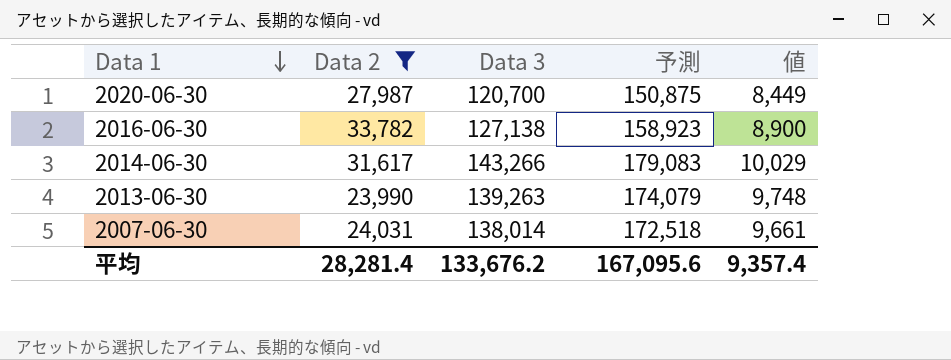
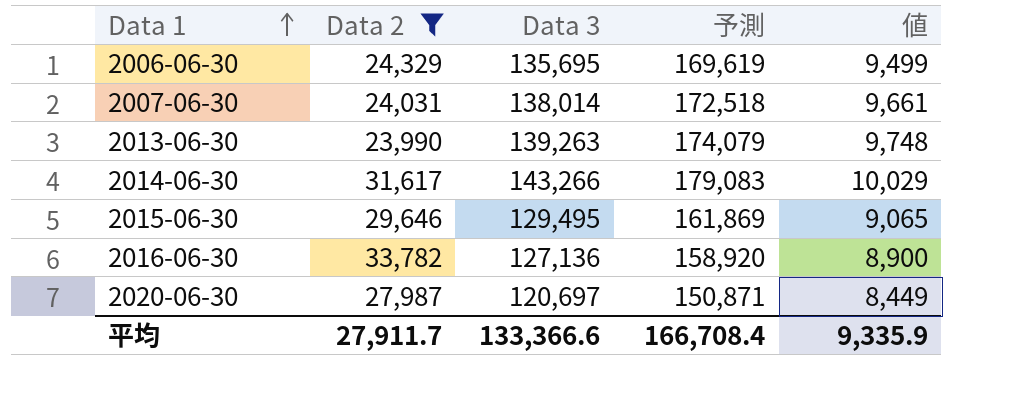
row order: Data 1 descending -> Data 1 ascending
row 2006-06-30: none -> 24,329 | 135,695 | 169,619 | 9,499
row 2015-06-30: none -> 29,646 | 129,495 | 161,869 | 9,065
2016-06-30 | Data 3: 127,138 -> 127,136
2016-06-30 | 予測: 158,923 -> 158,920
2020-06-30 | Data 3: 120,700 -> 120,697
2020-06-30 | 予測: 150,875 -> 150,871
平均 | Data 2: 28,281.4 -> 27,911.7
平均 | Data 3: 133,676.2 -> 133,366.6
平均 | 予測: 167,095.6 -> 166,708.4
平均 | 値: 9,357.4 -> 9,335.9

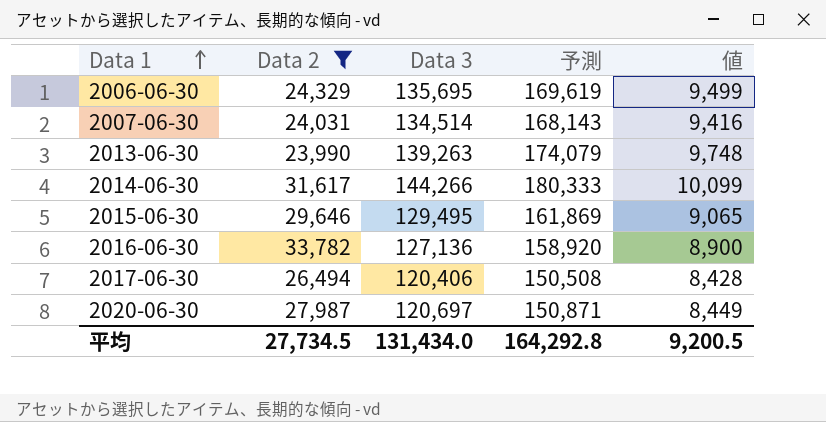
2007-06-30 | Data 3: 138,014 -> 134,514
2007-06-30 | 予測: 172,518 -> 168,143
2007-06-30 | 値: 9,661 -> 9,416
2014-06-30 | Data 3: 143,266 -> 144,266
2014-06-30 | 予測: 179,083 -> 180,333
2014-06-30 | 値: 10,029 -> 10,099
row 2017-06-30: none -> 26,494 | 120,406 | 150,508 | 8,428
平均 | Data 2: 27,911.7 -> 27,734.5
平均 | Data 3: 133,366.6 -> 131,434.0
平均 | 予測: 166,708.4 -> 164,292.8
平均 | 値: 9,335.9 -> 9,200.5

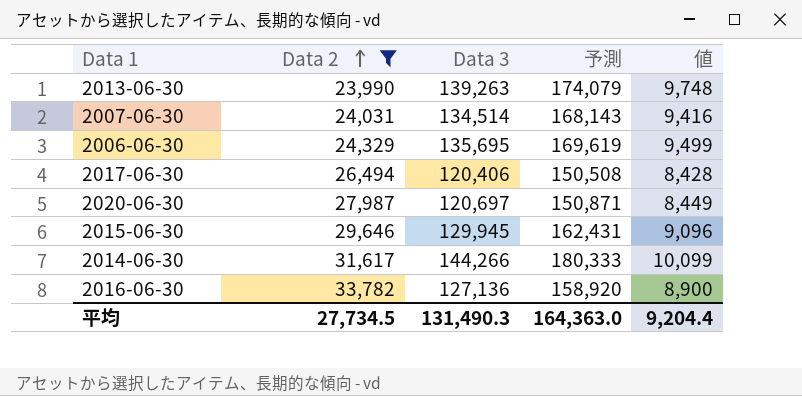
row order: Data 1 ascending -> Data 2 ascending
2015-06-30 | Data 3: 129,495 -> 129,945
2015-06-30 | 予測: 161,869 -> 162,431
2015-06-30 | 値: 9,065 -> 9,096
平均 | Data 3: 131,434.0 -> 131,490.3
平均 | 予測: 164,292.8 -> 164,363.0
平均 | 値: 9,200.5 -> 9,204.4

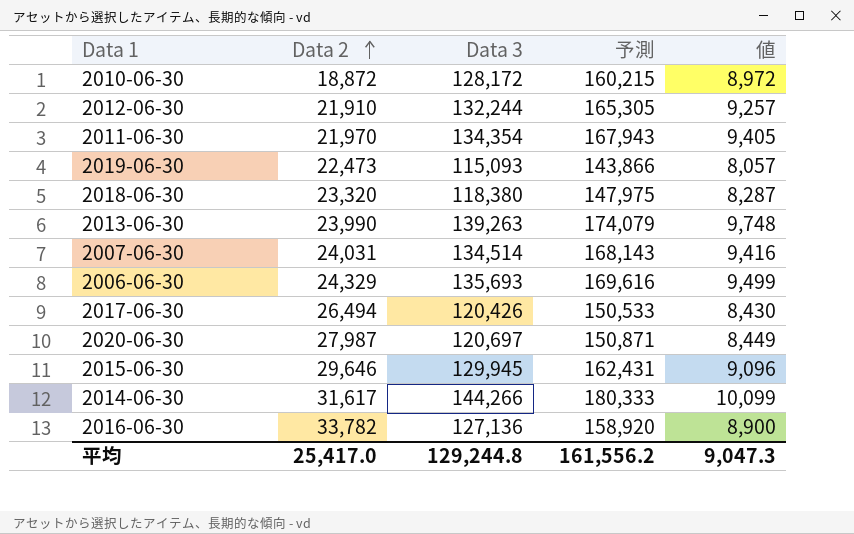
filter: Data 2 >= 23,990 -> none
2006-06-30 | Data 3: 135,695 -> 135,693
2006-06-30 | 予測: 169,619 -> 169,616
2017-06-30 | Data 3: 120,406 -> 120,426
2017-06-30 | 予測: 150,508 -> 150,533
2017-06-30 | 値: 8,428 -> 8,430
平均 | Data 2: 27,734.5 -> 25,417.0
平均 | Data 3: 131,490.3 -> 129,244.8
平均 | 予測: 164,363.0 -> 161,556.2
平均 | 値: 9,204.4 -> 9,047.3

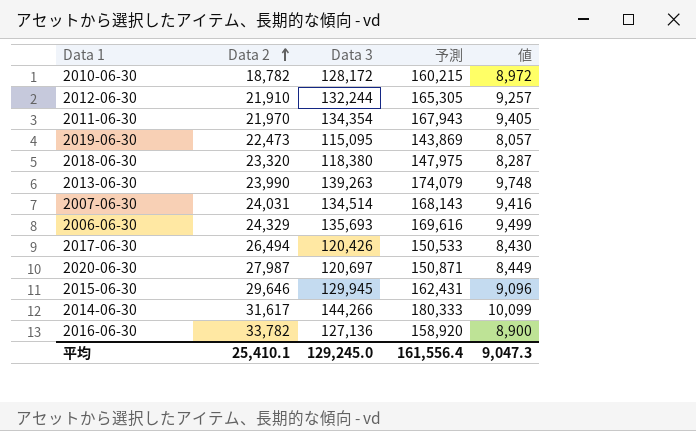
2010-06-30 | Data 2: 18,872 -> 18,782
2019-06-30 | Data 3: 115,093 -> 115,095
2019-06-30 | 予測: 143,866 -> 143,869
平均 | Data 2: 25,417.0 -> 25,410.1
平均 | Data 3: 129,244.8 -> 129,245.0
平均 | 予測: 161,556.2 -> 161,556.4

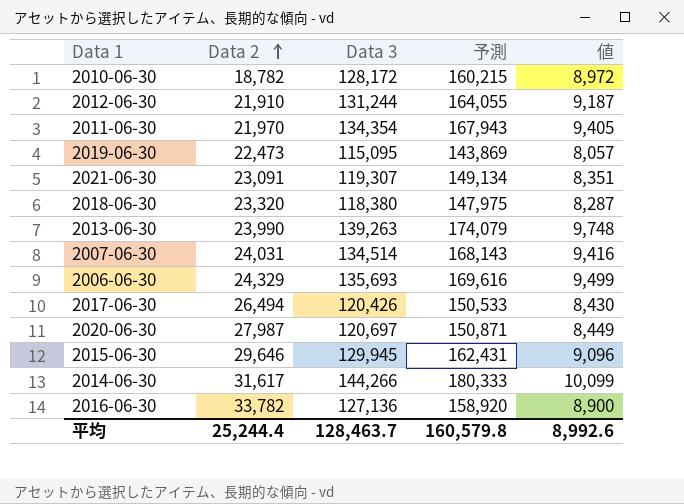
2012-06-30 | Data 3: 132,244 -> 131,244
2012-06-30 | 予測: 165,305 -> 164,055
2012-06-30 | 値: 9,257 -> 9,187
row 2021-06-30: none -> 23,091 | 119,307 | 149,134 | 8,351
平均 | Data 2: 25,410.1 -> 25,244.4
平均 | Data 3: 129,245.0 -> 128,463.7
平均 | 予測: 161,556.4 -> 160,579.8
平均 | 値: 9,047.3 -> 8,992.6

